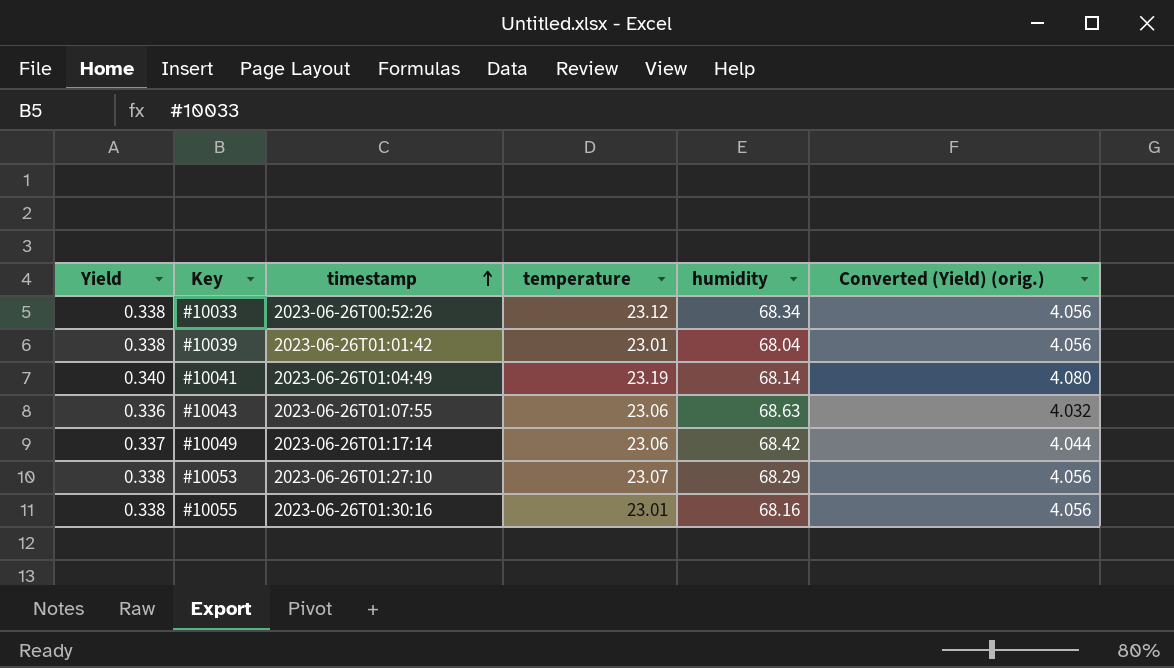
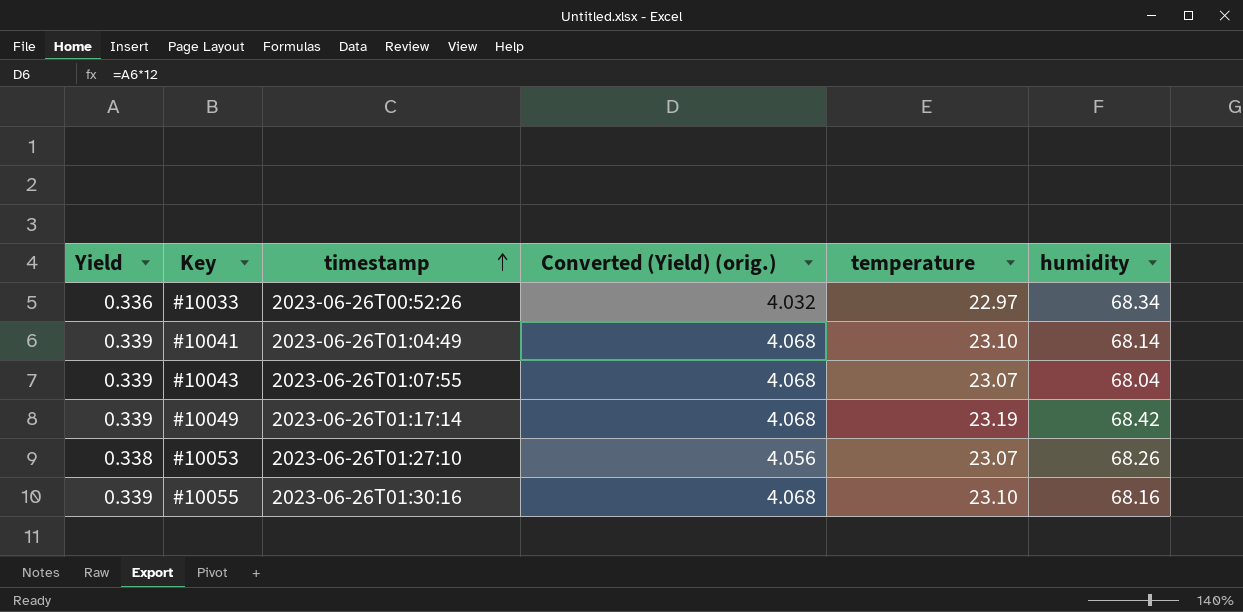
column Converted (Yield) (orig.) | position: 6 -> 4
row #10039: 0.338 | 2023-06-26T01:01:42 | 23.01 | 68.04 | 4.056 -> none
#10033 | Yield: 0.338 -> 0.336
#10033 | Converted (Yield) (orig.): 4.056 -> 4.032
#10033 | temperature: 23.12 -> 22.97
#10041 | Yield: 0.340 -> 0.339
#10041 | Converted (Yield) (orig.): 4.080 -> 4.068
#10041 | temperature: 23.19 -> 23.10
#10043 | Yield: 0.336 -> 0.339
#10043 | Converted (Yield) (orig.): 4.032 -> 4.068
#10043 | temperature: 23.06 -> 23.07
#10043 | humidity: 68.63 -> 68.04
#10049 | Yield: 0.337 -> 0.339
#10049 | Converted (Yield) (orig.): 4.044 -> 4.068
#10049 | temperature: 23.06 -> 23.19
#10053 | humidity: 68.29 -> 68.26
#10055 | Yield: 0.338 -> 0.339
#10055 | Converted (Yield) (orig.): 4.056 -> 4.068
#10055 | temperature: 23.01 -> 23.10

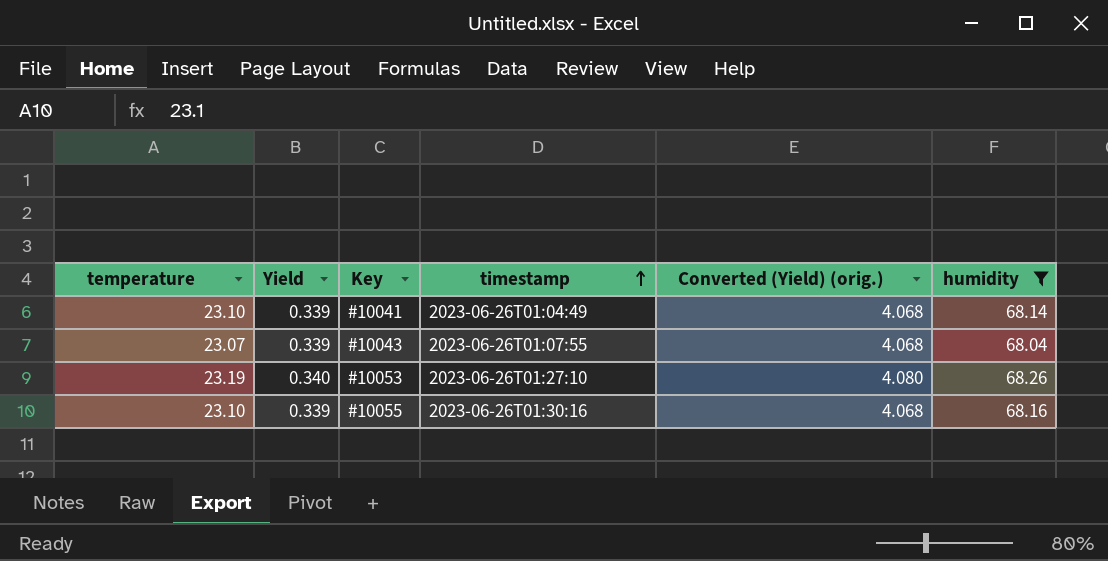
filter: none -> humidity <= 68.26
column temperature | position: 5 -> 1
#10053 | temperature: 23.07 -> 23.19
#10053 | Yield: 0.338 -> 0.340
#10053 | Converted (Yield) (orig.): 4.056 -> 4.080

